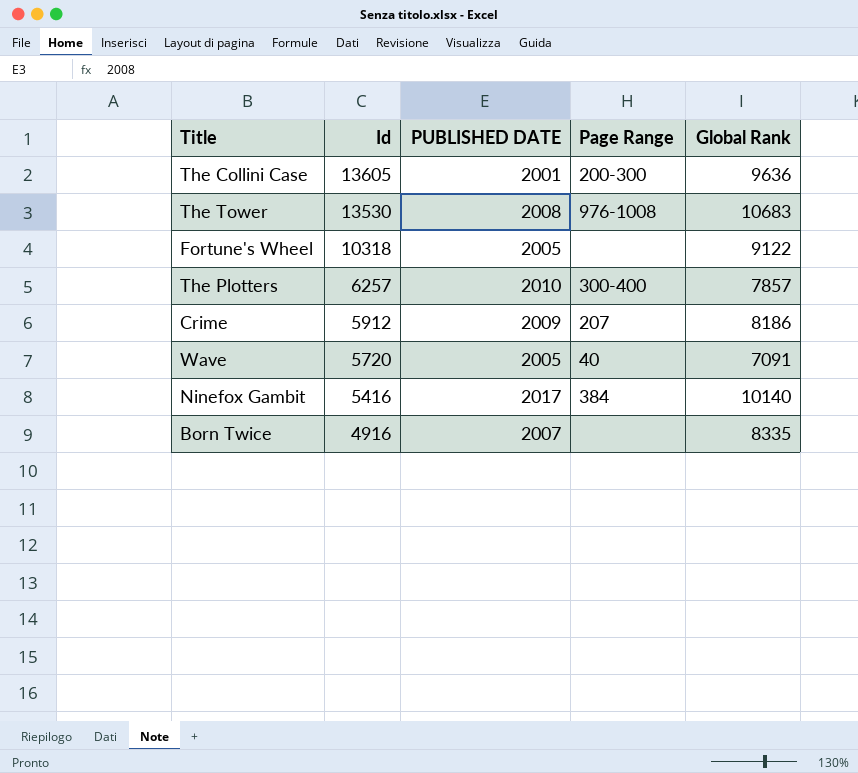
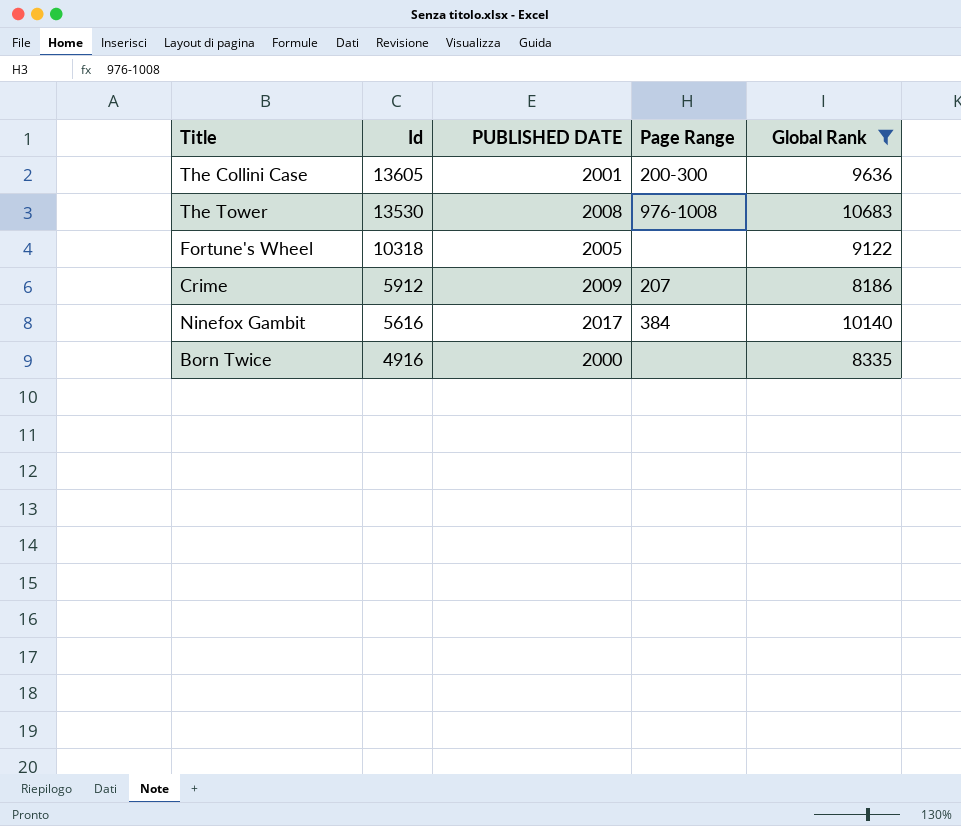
filter: none -> Global Rank >= 8186
Ninefox Gambit | Id: 5416 -> 5616
Born Twice | PUBLISHED DATE: 2007 -> 2000

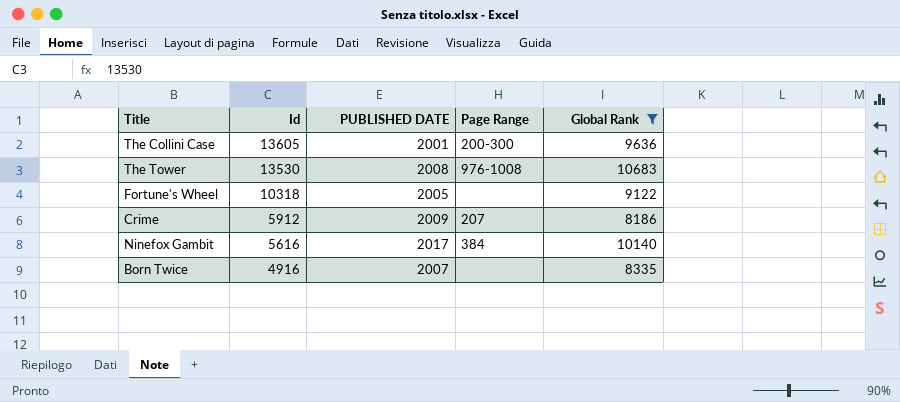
Born Twice | PUBLISHED DATE: 2000 -> 2007

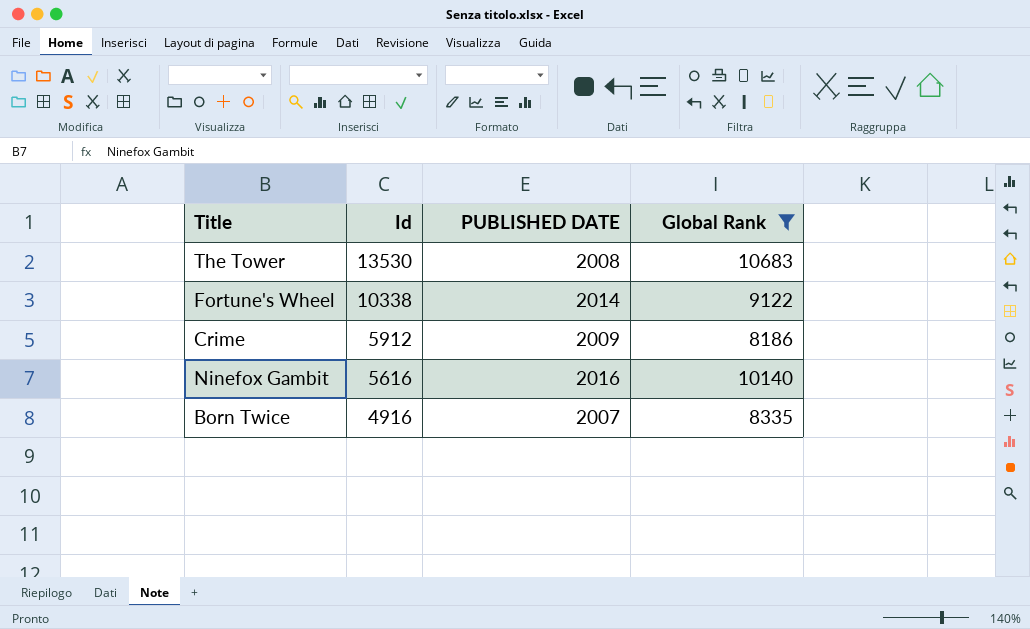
column Page Range | position: 4 -> none
row The Collini Case: 13605 | 2001 | 200-300 | 9636 -> none
Fortune's Wheel | Id: 10318 -> 10338
Fortune's Wheel | PUBLISHED DATE: 2005 -> 2014
Ninefox Gambit | PUBLISHED DATE: 2017 -> 2016

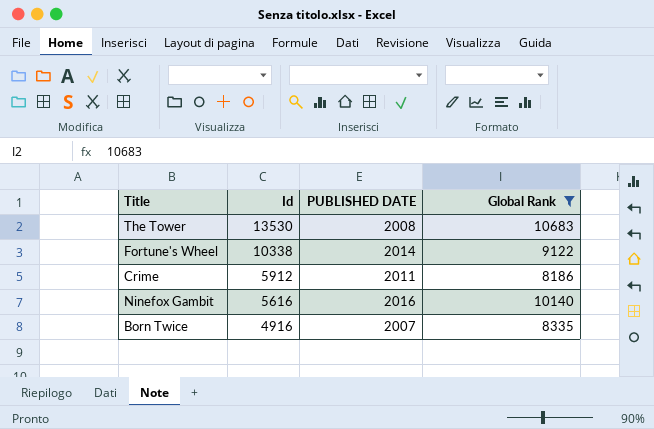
Crime | PUBLISHED DATE: 2009 -> 2011

